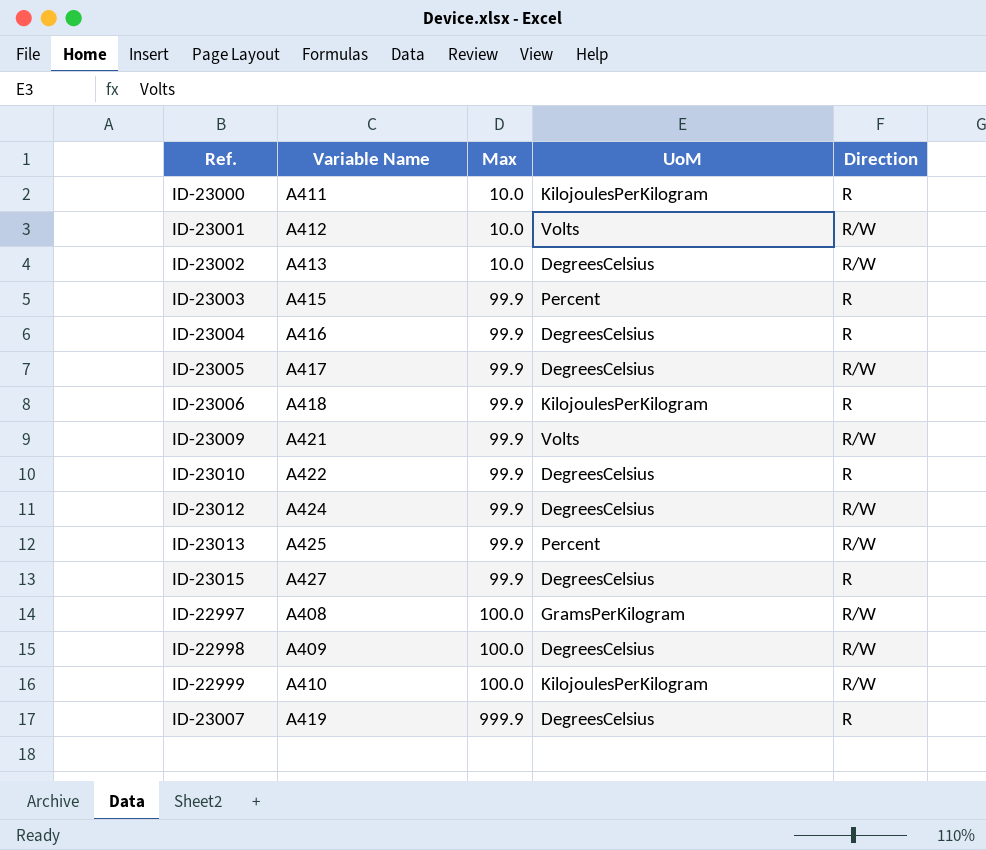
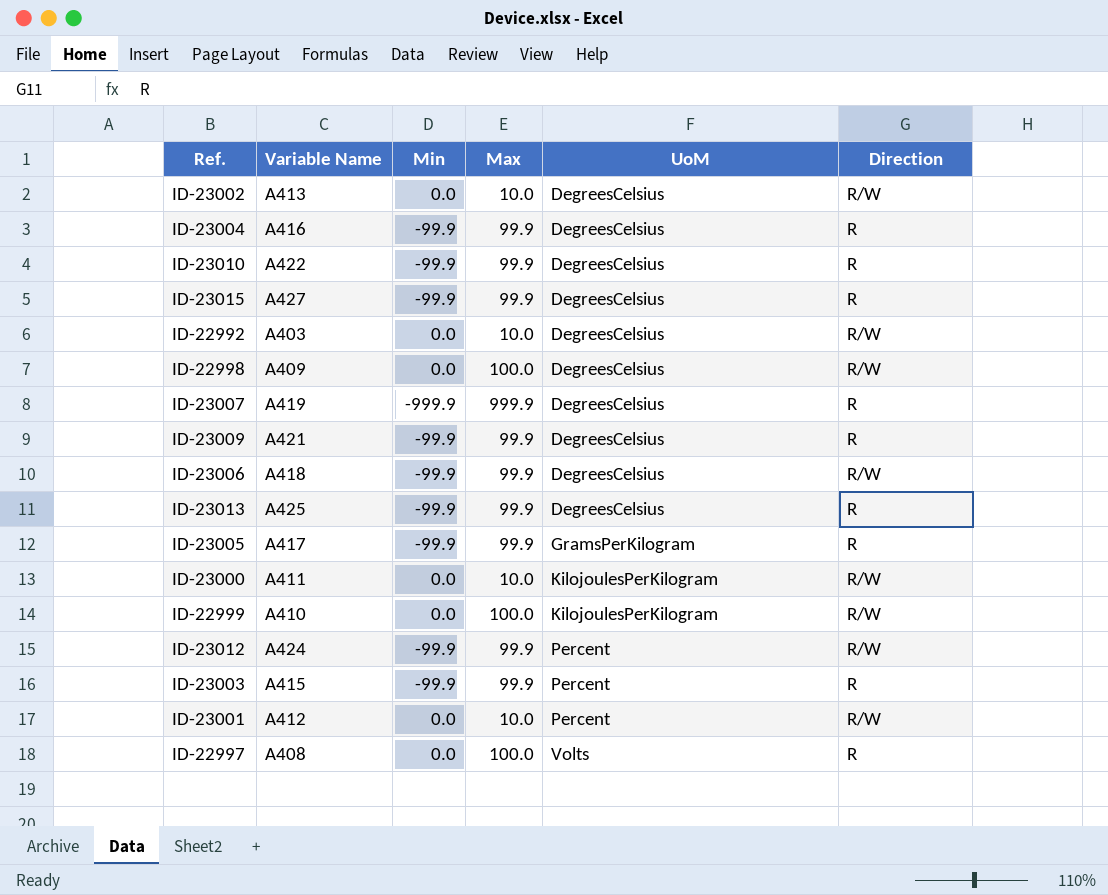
row order: Max ascending -> UoM ascending
column Min | position: none -> 3
row ID-22992: none -> A403 | 0.0 | 10.0 | DegreesCelsius | R/W
ID-23009 | UoM: Volts -> DegreesCelsius
ID-23009 | Direction: R/W -> R
ID-23006 | UoM: KilojoulesPerKilogram -> DegreesCelsius
ID-23006 | Direction: R -> R/W
ID-23013 | UoM: Percent -> DegreesCelsius
ID-23013 | Direction: R/W -> R
ID-23005 | UoM: DegreesCelsius -> GramsPerKilogram
ID-23005 | Direction: R/W -> R
ID-23000 | Direction: R -> R/W
ID-23012 | UoM: DegreesCelsius -> Percent
ID-23001 | UoM: Volts -> Percent
ID-22997 | UoM: GramsPerKilogram -> Volts
ID-22997 | Direction: R/W -> R

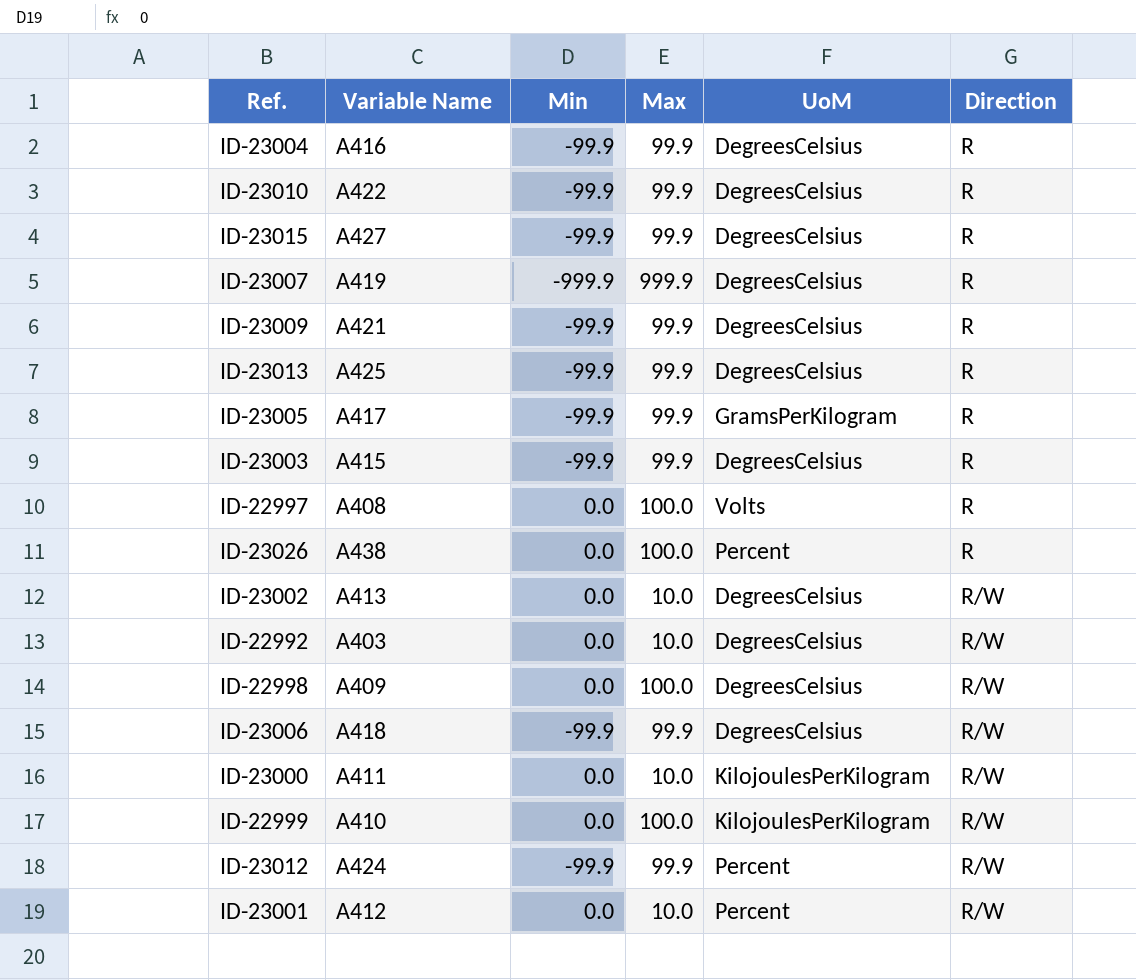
row order: UoM ascending -> Direction ascending
ID-23003 | UoM: Percent -> DegreesCelsius
row ID-23026: none -> A438 | 0.0 | 100.0 | Percent | R

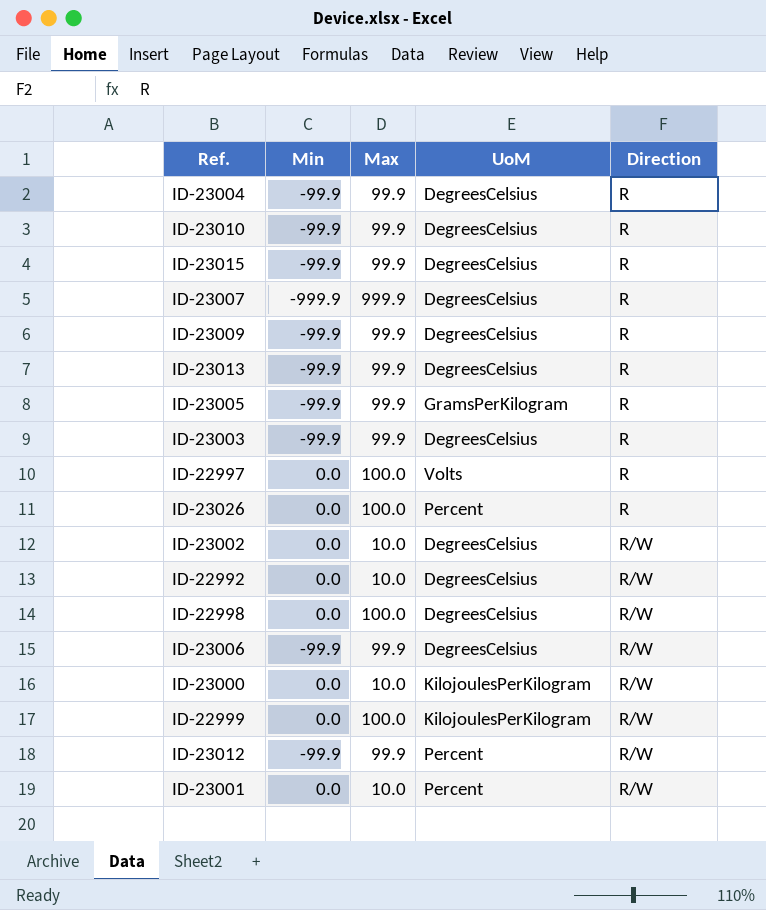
column Variable Name | position: 2 -> none

